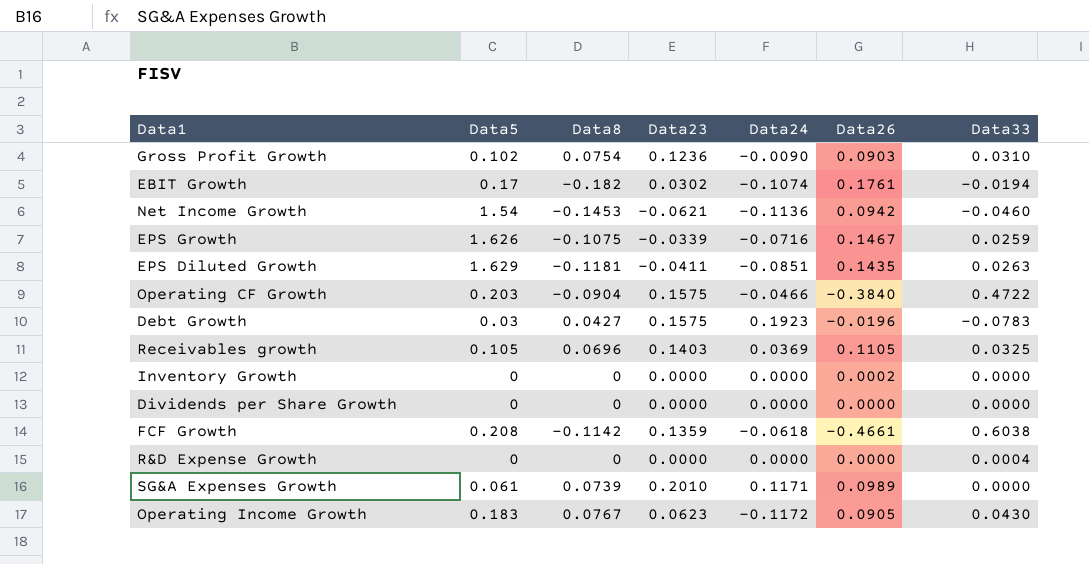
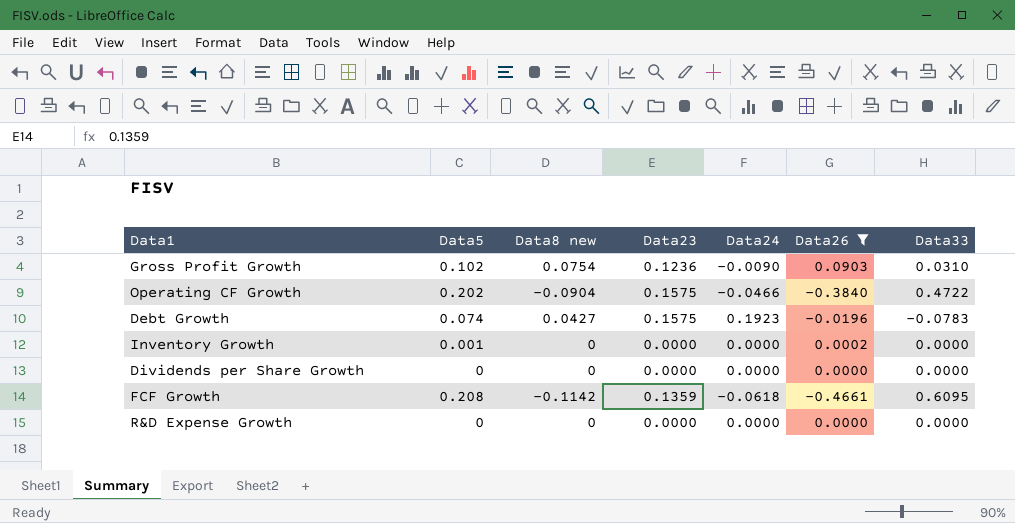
filter: none -> Data26 <= 0.0903
column name: Data8 -> Data8 new
Operating CF Growth | Data5: 0.203 -> 0.202
Debt Growth | Data5: 0.03 -> 0.074
Inventory Growth | Data5: 0 -> 0.001
FCF Growth | Data33: 0.6038 -> 0.6095
R&D Expense Growth | Data33: 0.0004 -> 0.0000

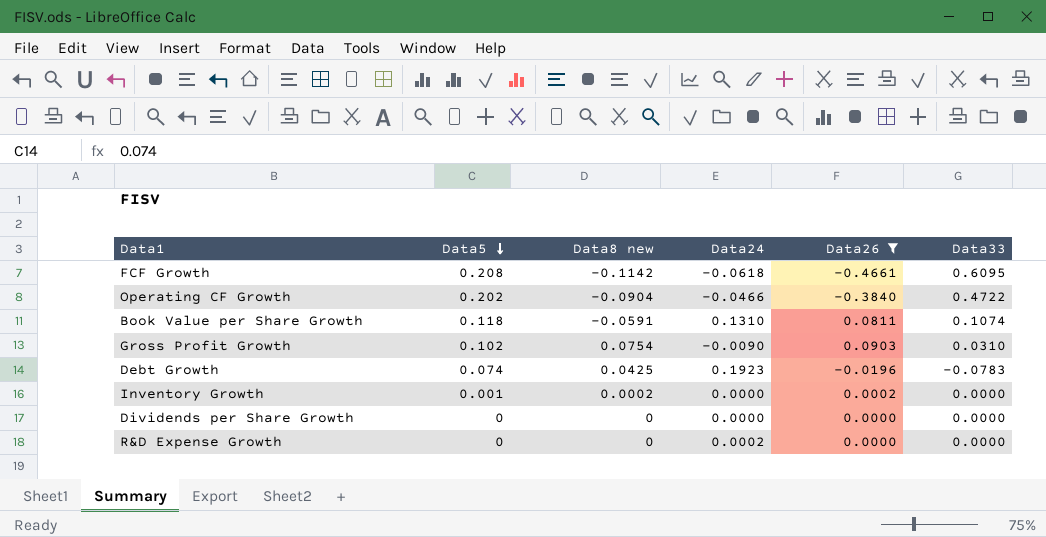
row order: none -> Data5 descending
column Data23 | position: 4 -> none
row Book Value per Share Growth: none -> 0.118 | -0.0591 | 0.1310 | 0.0811 | 0.1074
Debt Growth | Data8 new: 0.0427 -> 0.0425
Inventory Growth | Data8 new: 0 -> 0.0002
R&D Expense Growth | Data24: 0.0000 -> 0.0002

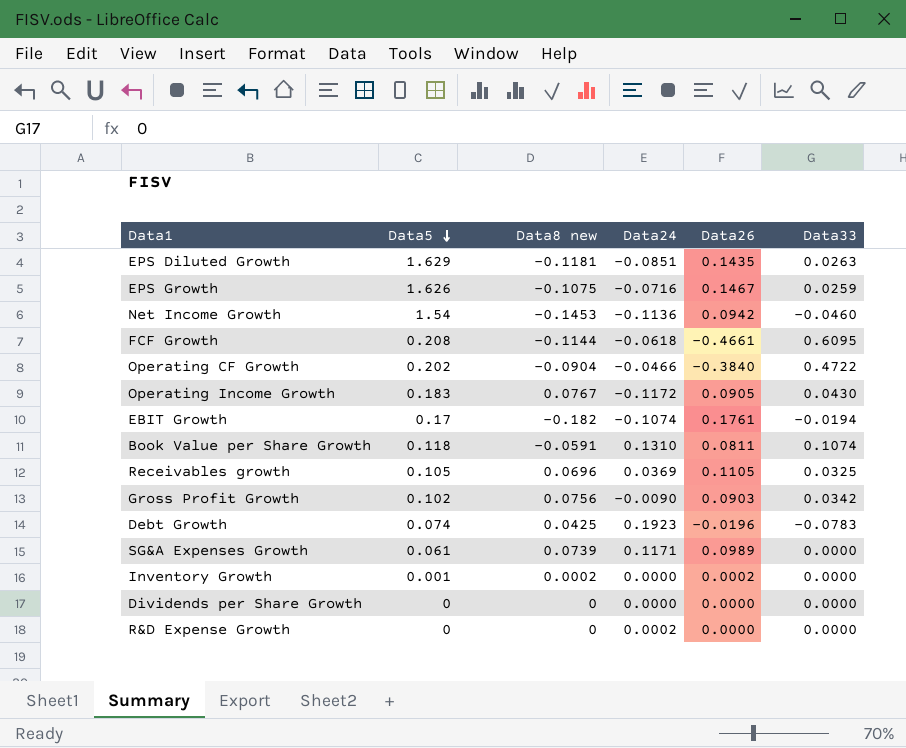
filter: Data26 <= 0.0903 -> none
FCF Growth | Data8 new: -0.1142 -> -0.1144
Gross Profit Growth | Data8 new: 0.0754 -> 0.0756
Gross Profit Growth | Data33: 0.0310 -> 0.0342

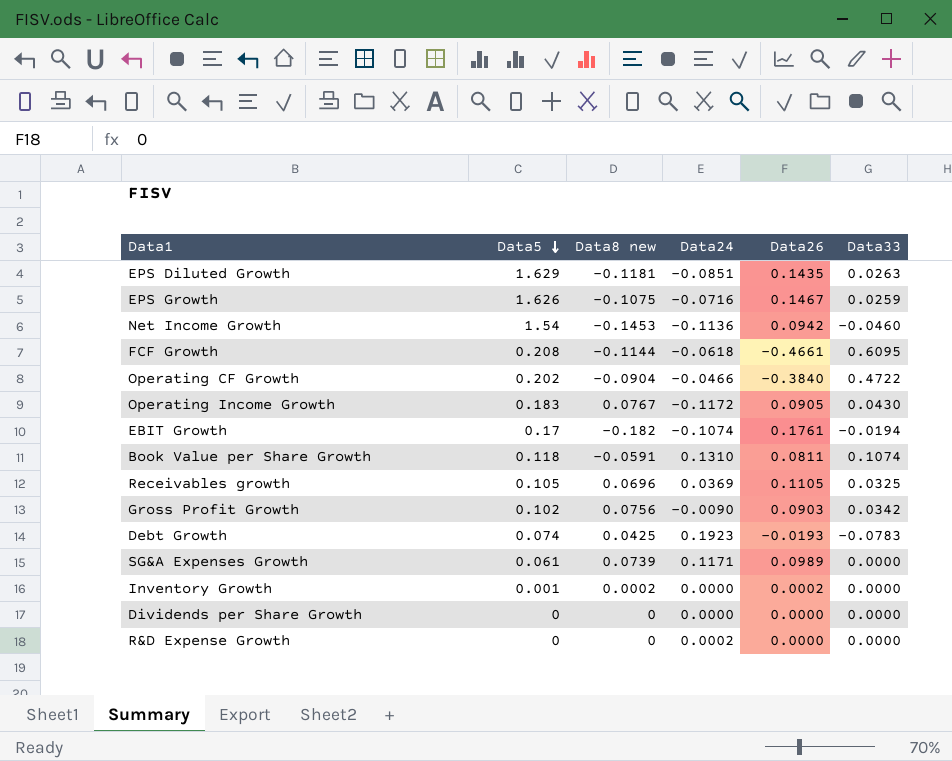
Debt Growth | Data26: -0.0196 -> -0.0193

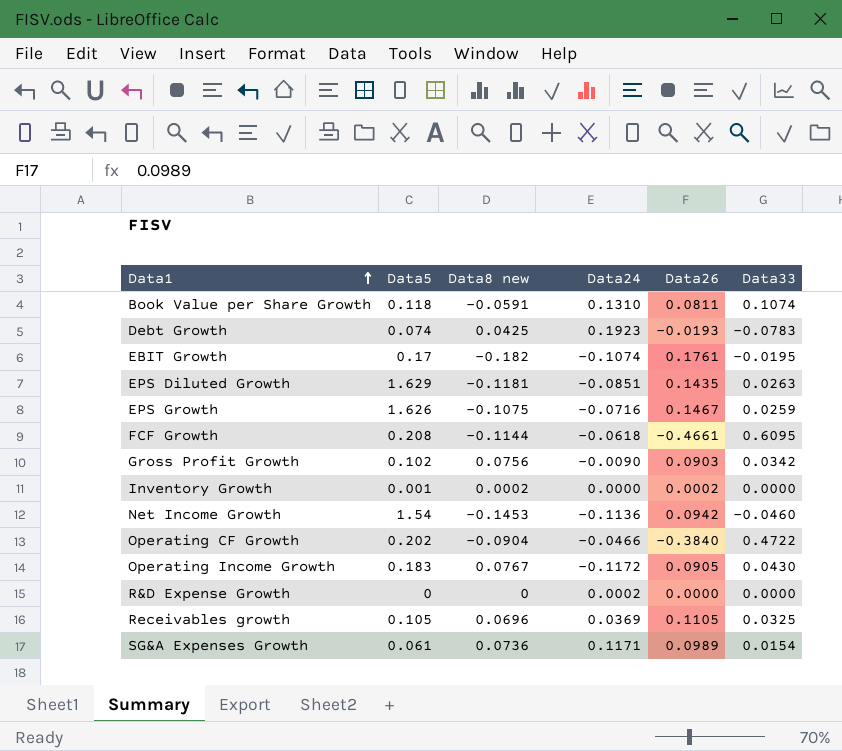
row order: Data5 descending -> Data1 ascending
row Dividends per Share Growth: 0 | 0 | 0.0000 | 0.0000 | 0.0000 -> none
EBIT Growth | Data33: -0.0194 -> -0.0195
SG&A Expenses Growth | Data8 new: 0.0739 -> 0.0736
SG&A Expenses Growth | Data33: 0.0000 -> 0.0154

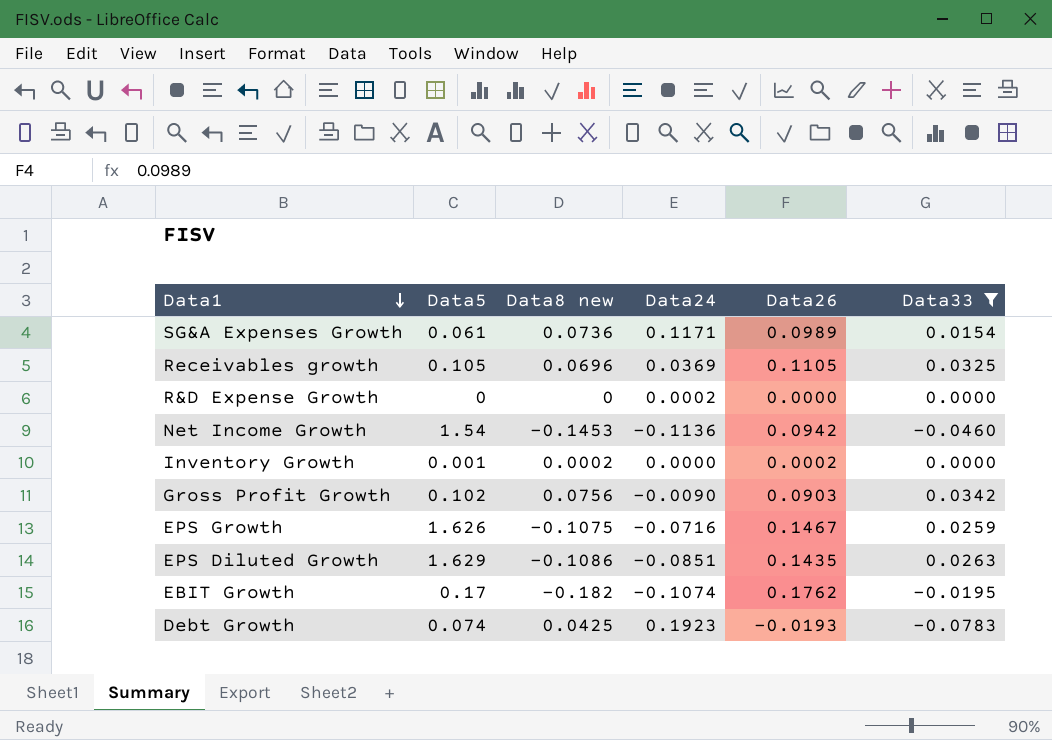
filter: none -> Data33 <= 0.0342
row order: Data1 ascending -> Data1 descending
EPS Diluted Growth | Data8 new: -0.1181 -> -0.1086
EBIT Growth | Data26: 0.1761 -> 0.1762

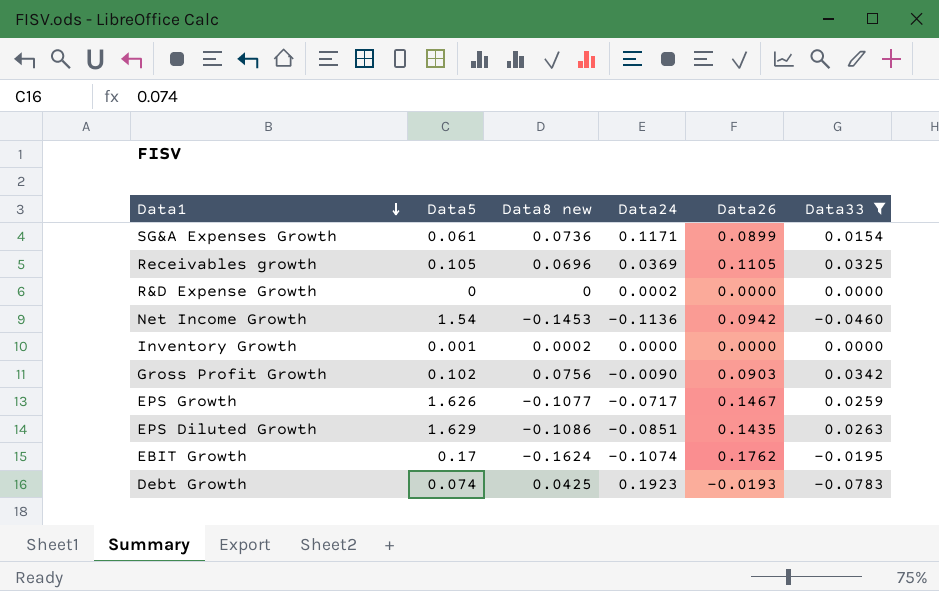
SG&A Expenses Growth | Data26: 0.0989 -> 0.0899
Inventory Growth | Data26: 0.0002 -> 0.0000
EPS Growth | Data8 new: -0.1075 -> -0.1077
EPS Growth | Data24: -0.0716 -> -0.0717
EBIT Growth | Data8 new: -0.182 -> -0.1624

